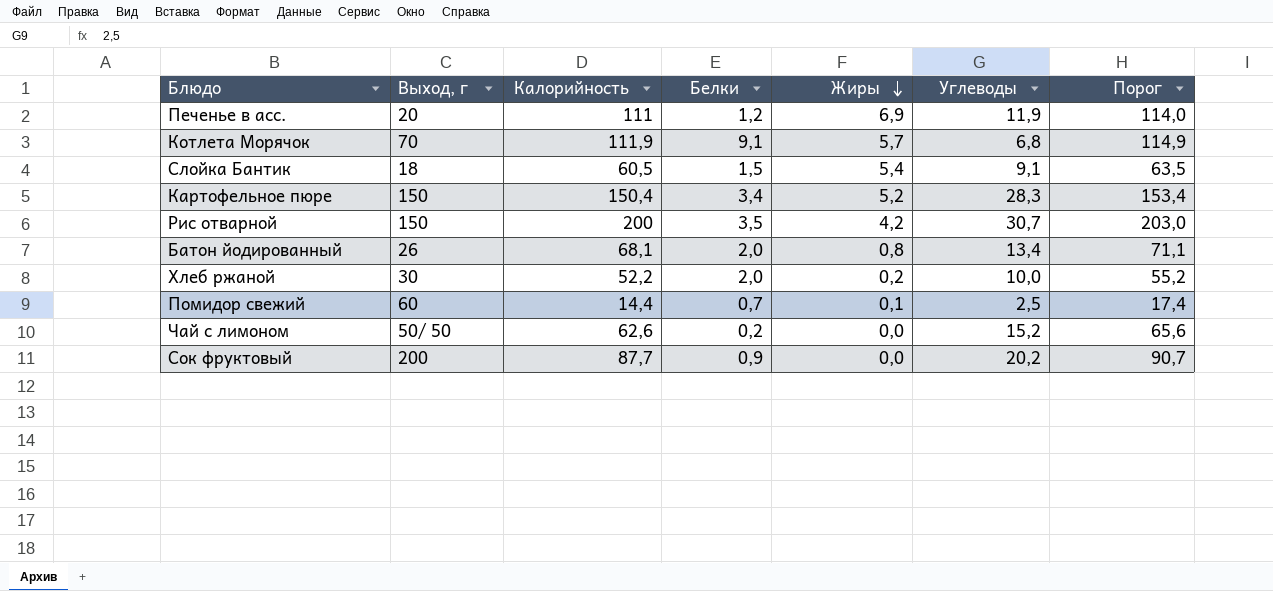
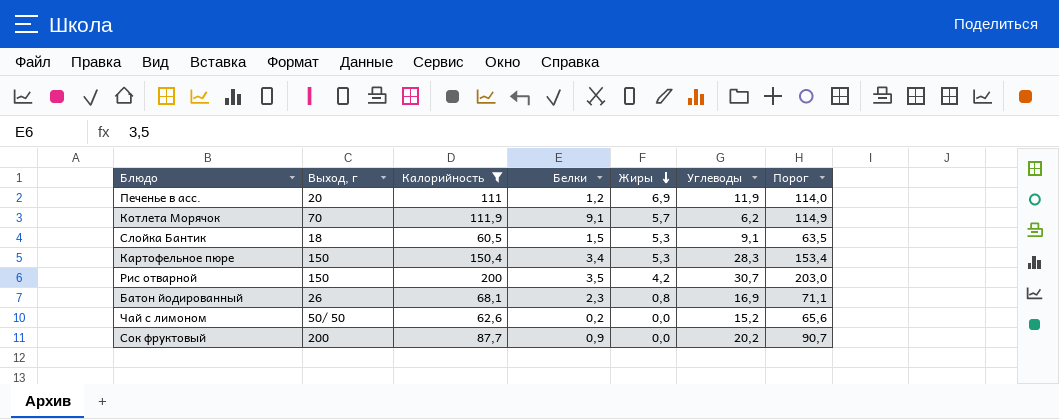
filter: none -> Калорийность >= 60,5
Котлета Морячок | Углеводы: 6,8 -> 6,2
Слойка Бантик | Жиры: 5,4 -> 5,3
Картофельное пюре | Жиры: 5,2 -> 5,3
Батон йодированный | Белки: 2,0 -> 2,3
Батон йодированный | Углеводы: 13,4 -> 16,9

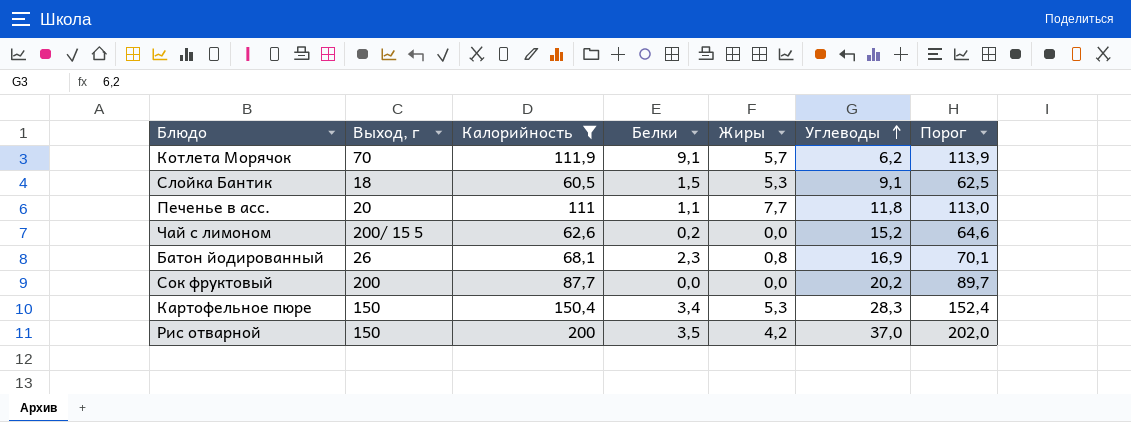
row order: Жиры descending -> Углеводы ascending
column Порог | formula: [Калорийность] + 3 -> [Калорийность] + 2
Печенье в асс. | Белки: 1,2 -> 1,1
Печенье в асс. | Жиры: 6,9 -> 7,7
Печенье в асс. | Углеводы: 11,9 -> 11,8
Чай с лимоном | Выход, г: 50/ 50 -> 200/ 15 5
Сок фруктовый | Белки: 0,9 -> 0,0
Рис отварной | Углеводы: 30,7 -> 37,0

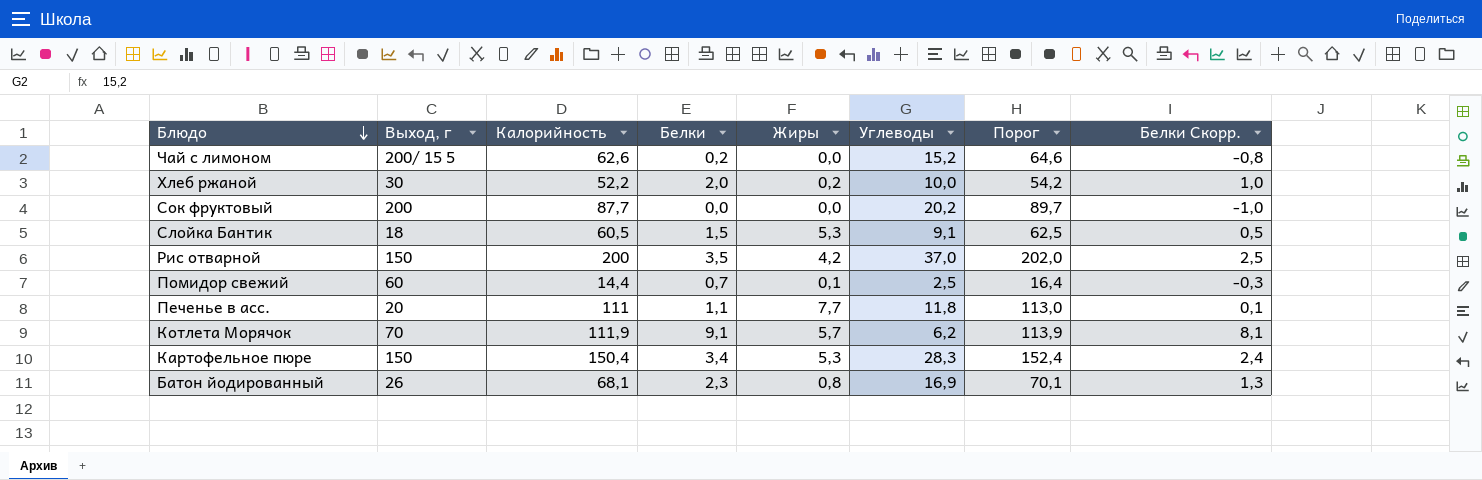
filter: Калорийность >= 60,5 -> none
row order: Углеводы ascending -> Блюдо descending
column Белки Скорр. | formula: none -> [Белки] - 1

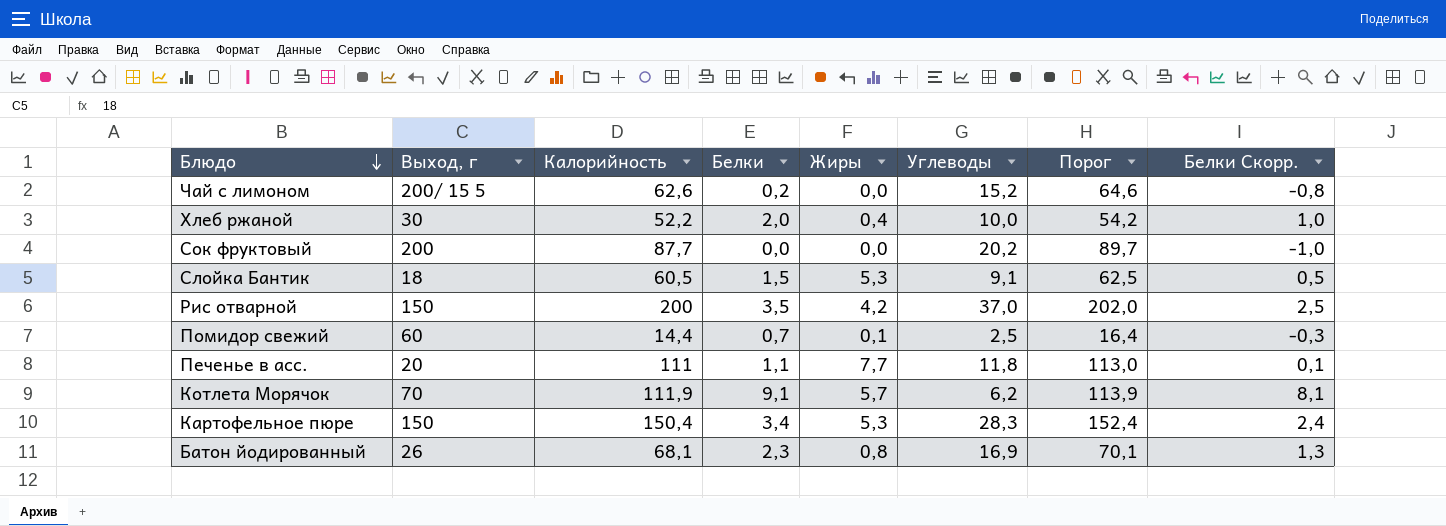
Хлеб ржаной | Жиры: 0,2 -> 0,4

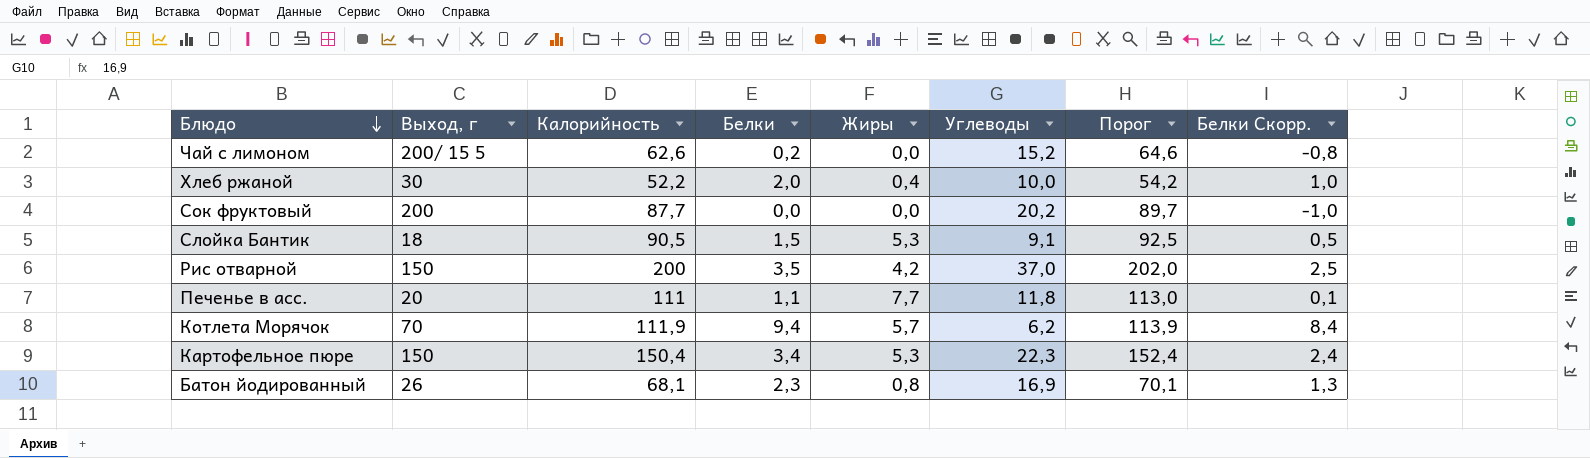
row Помидор свежий: 60 | 14,4 | 0,7 | 0,1 | 2,5 | 16,4 | -0,3 -> none
Слойка Бантик | Калорийность: 60,5 -> 90,5
Слойка Бантик | Порог: 62,5 -> 92,5
Котлета Морячок | Белки: 9,1 -> 9,4
Котлета Морячок | Белки Скорр.: 8,1 -> 8,4
Картофельное пюре | Углеводы: 28,3 -> 22,3

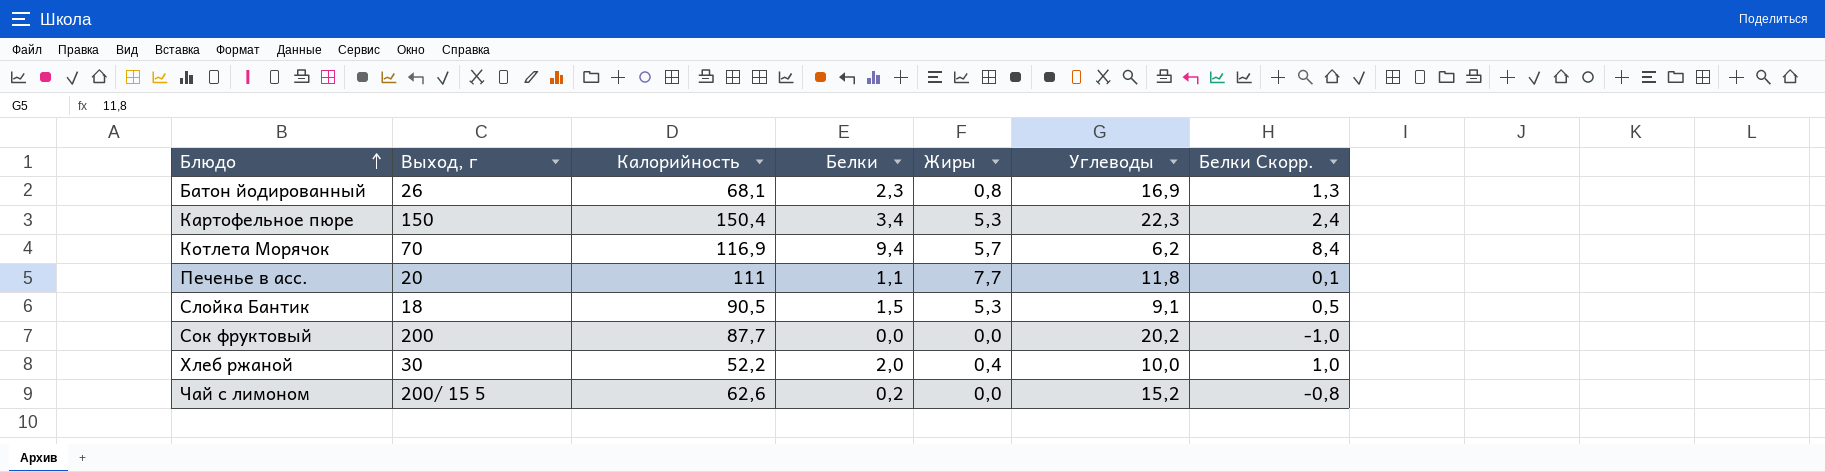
row order: Блюдо descending -> Блюдо ascending
column Порог | formula: [Калорийность] + 2 -> none
row Рис отварной: 150 | 200 | 3,5 | 4,2 | 37,0 | 202,0 | 2,5 -> none
Котлета Морячок | Калорийность: 111,9 -> 116,9

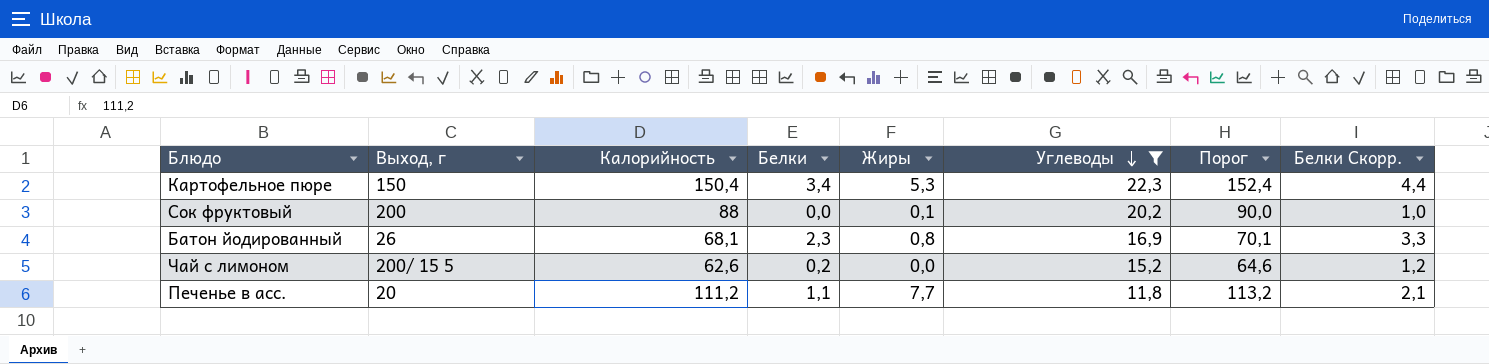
filter: none -> Углеводы >= 11,8
row order: Блюдо ascending -> Углеводы descending
column Порог | formula: none -> [Калорийность] + 2
column Белки Скорр. | formula: [Белки] - 1 -> [Белки] + 1
Сок фруктовый | Калорийность: 87,7 -> 88
Сок фруктовый | Жиры: 0,0 -> 0,1
Печенье в асс. | Калорийность: 111 -> 111,2

